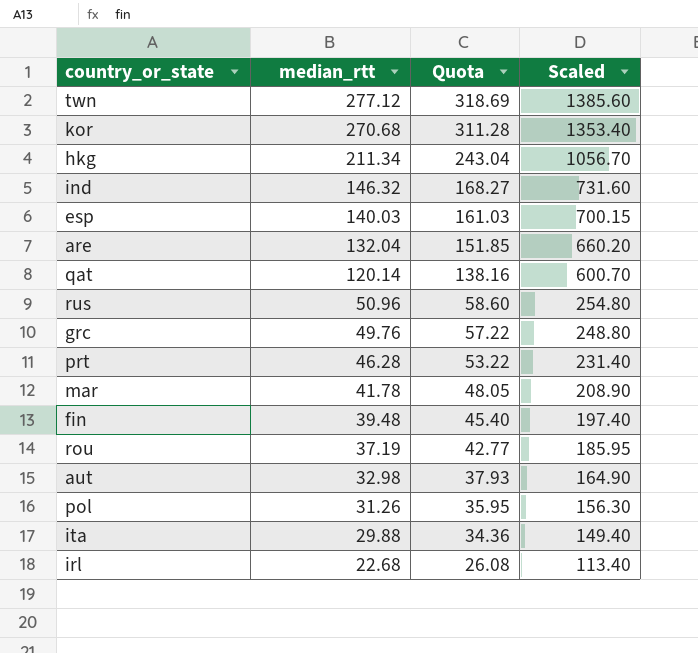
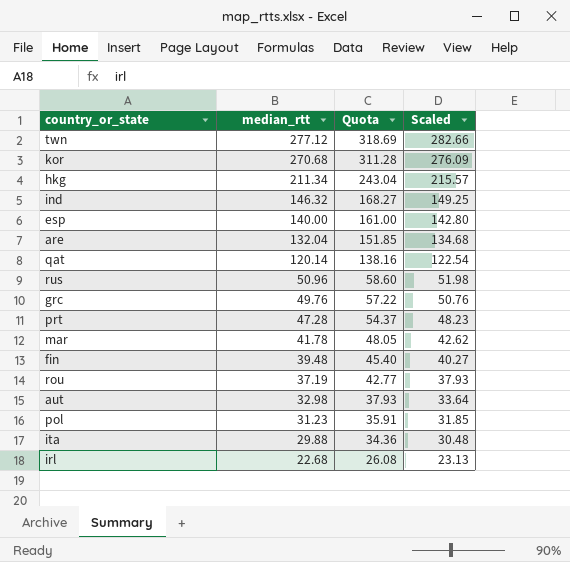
column Scaled | formula: [median_rtt] * 5 -> [median_rtt] * 1.02
esp | median_rtt: 140.03 -> 140.00
esp | Quota: 161.03 -> 161.00
prt | median_rtt: 46.28 -> 47.28
prt | Quota: 53.22 -> 54.37
pol | median_rtt: 31.26 -> 31.23
pol | Quota: 35.95 -> 35.91

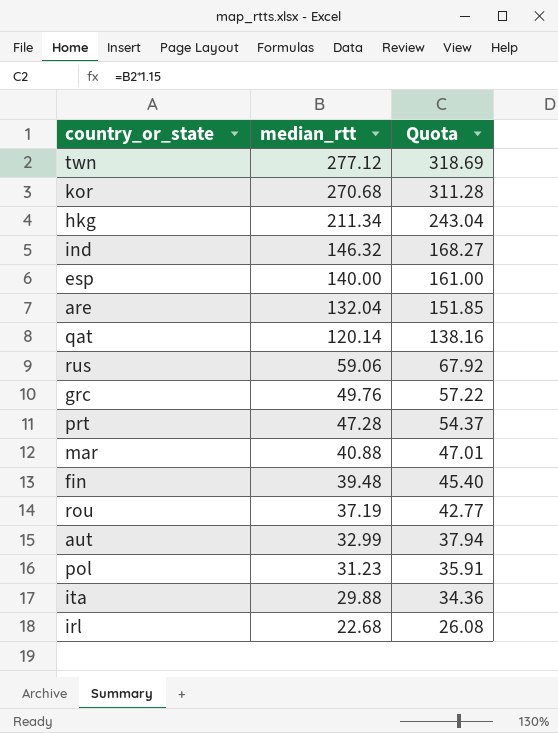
column Scaled | formula: [median_rtt] * 1.02 -> none
rus | median_rtt: 50.96 -> 59.06
rus | Quota: 58.60 -> 67.92
mar | median_rtt: 41.78 -> 40.88
mar | Quota: 48.05 -> 47.01
aut | median_rtt: 32.98 -> 32.99
aut | Quota: 37.93 -> 37.94

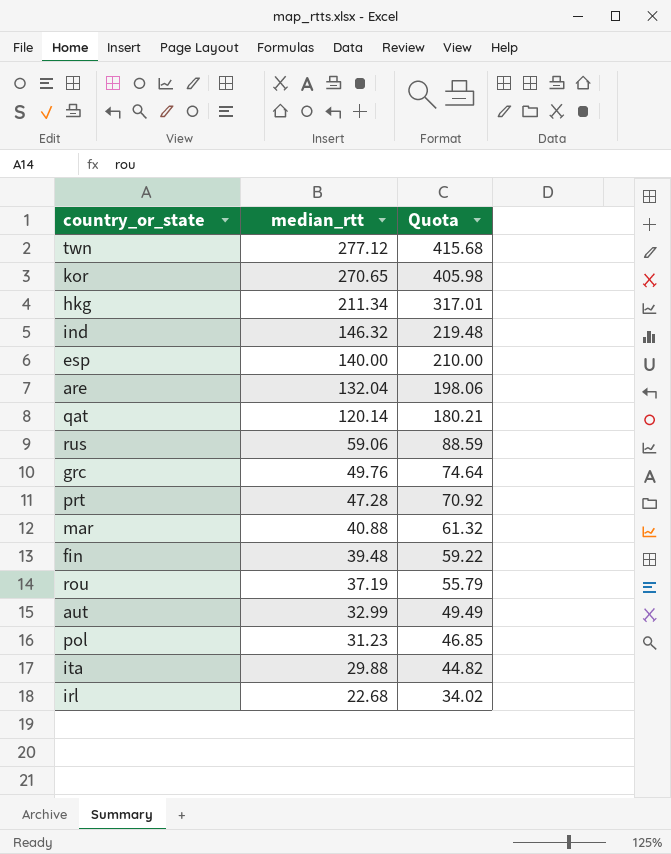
column Quota | formula: [median_rtt] * 1.15 -> [median_rtt] * 1.5
kor | median_rtt: 270.68 -> 270.65

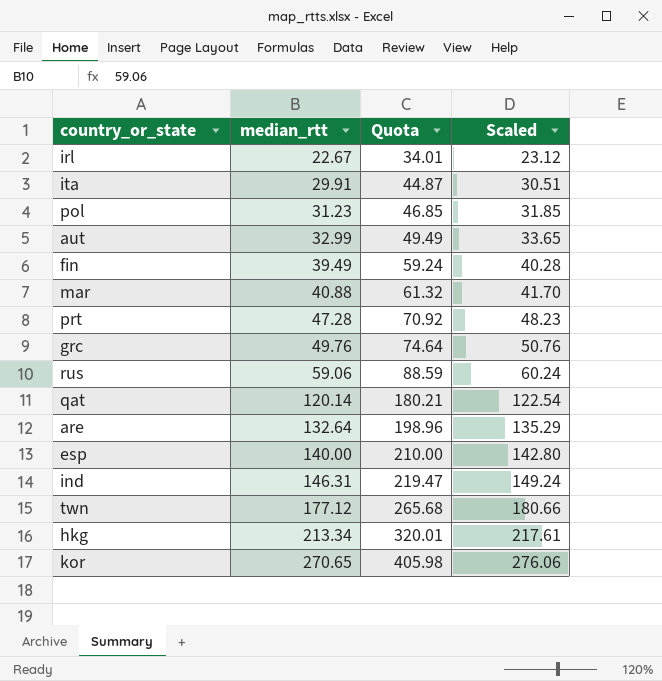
row order: median_rtt descending -> median_rtt ascending
column Scaled | formula: none -> [median_rtt] * 1.02
row rou: 37.19 | 55.79 -> none
irl | median_rtt: 22.68 -> 22.67
irl | Quota: 34.02 -> 34.01
ita | median_rtt: 29.88 -> 29.91
ita | Quota: 44.82 -> 44.87
fin | median_rtt: 39.48 -> 39.49
fin | Quota: 59.22 -> 59.24
are | median_rtt: 132.04 -> 132.64
are | Quota: 198.06 -> 198.96
ind | median_rtt: 146.32 -> 146.31
ind | Quota: 219.48 -> 219.47
twn | median_rtt: 277.12 -> 177.12
twn | Quota: 415.68 -> 265.68
hkg | median_rtt: 211.34 -> 213.34
hkg | Quota: 317.01 -> 320.01

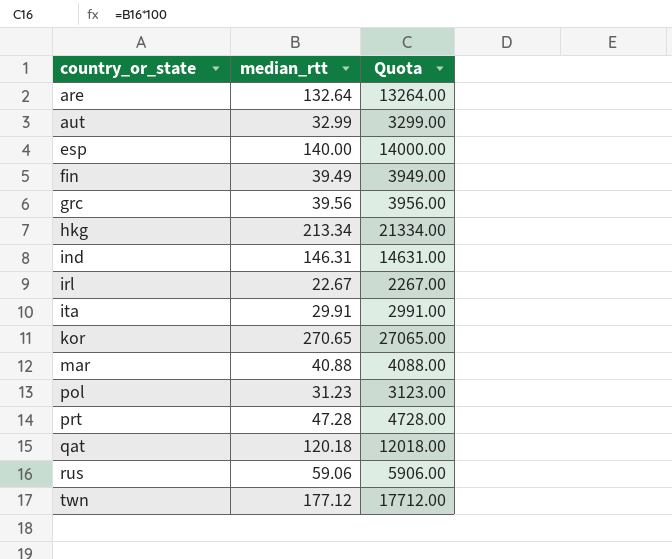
row order: median_rtt ascending -> country_or_state ascending
column Scaled | formula: [median_rtt] * 1.02 -> none
column Quota | formula: [median_rtt] * 1.5 -> [median_rtt] * 100
grc | median_rtt: 49.76 -> 39.56
qat | median_rtt: 120.14 -> 120.18

